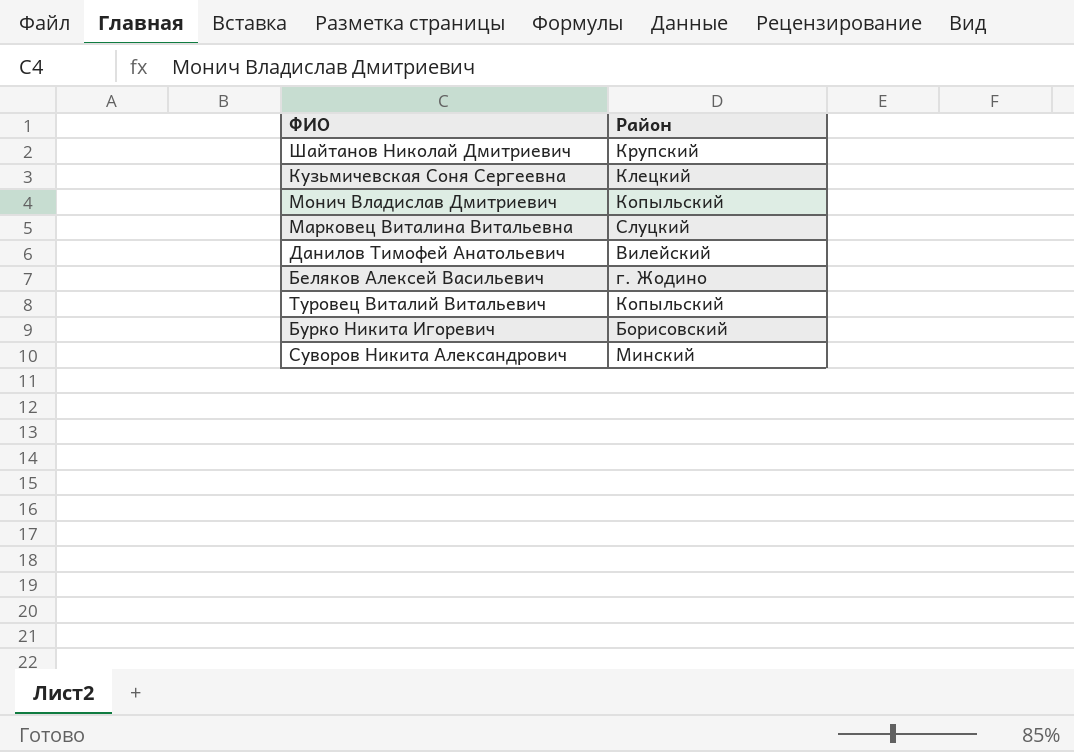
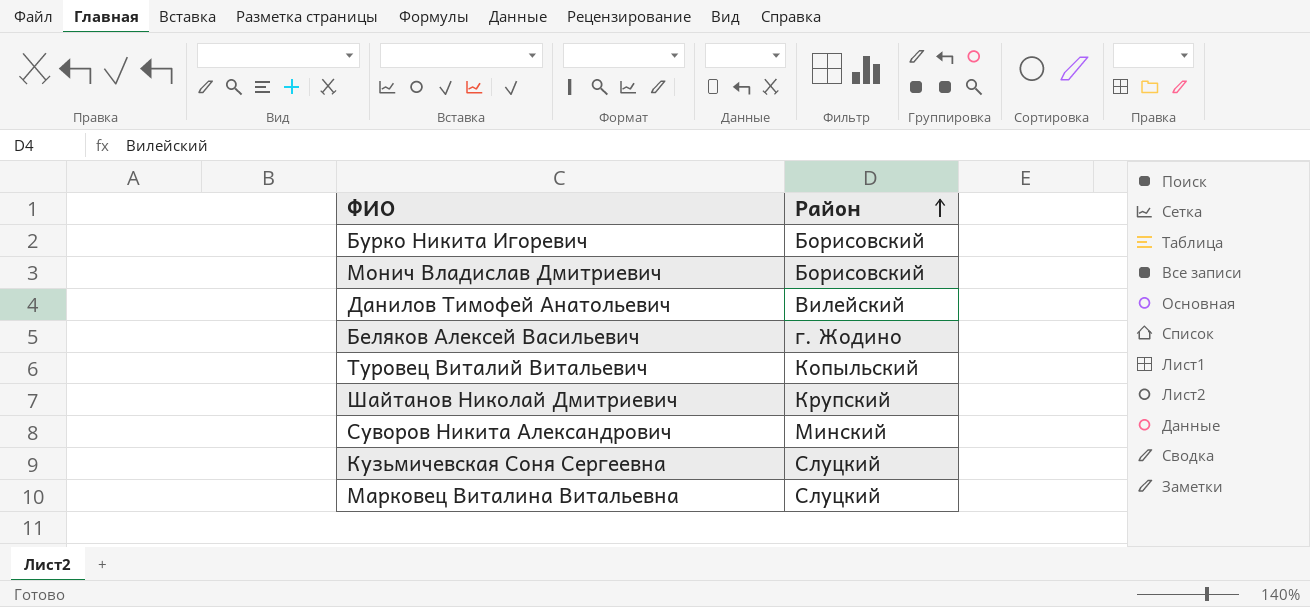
row order: none -> Район ascending
Монич Владислав Дмитриевич | Район: Копыльский -> Борисовский
Кузьмичевская Соня Сергеевна | Район: Клецкий -> Слуцкий

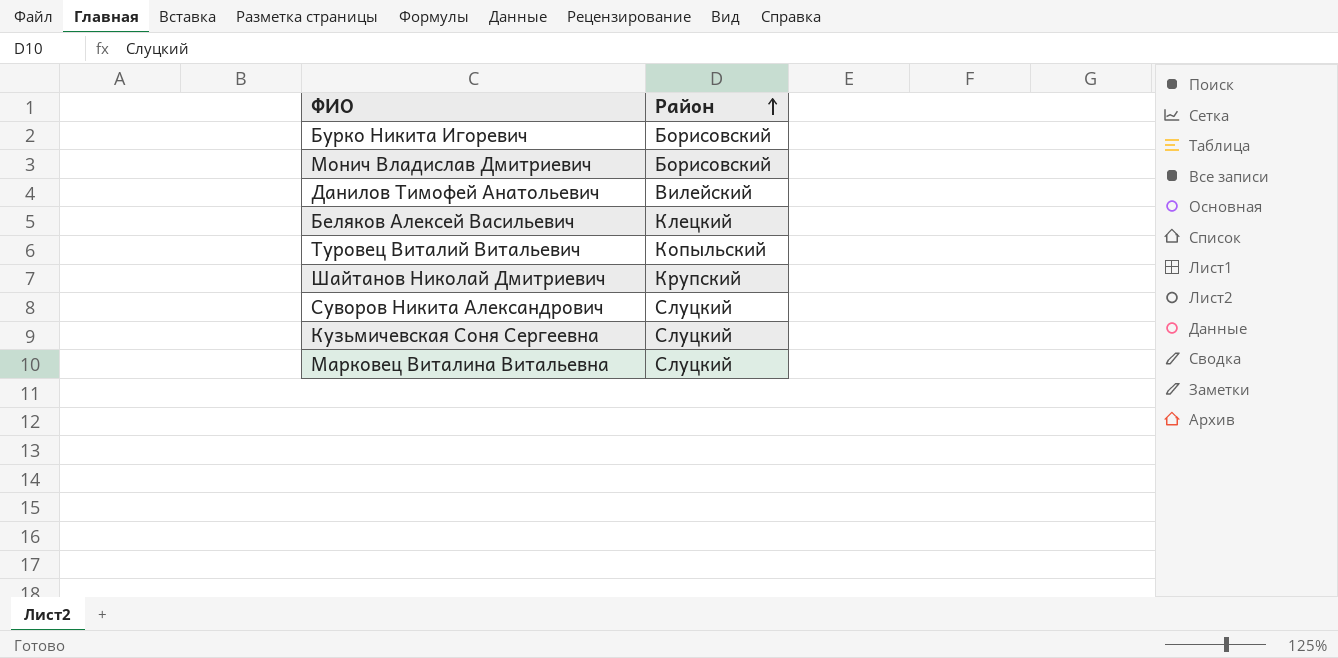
Беляков Алексей Васильевич | Район: г. Жодино -> Клецкий
Суворов Никита Александрович | Район: Минский -> Слуцкий

